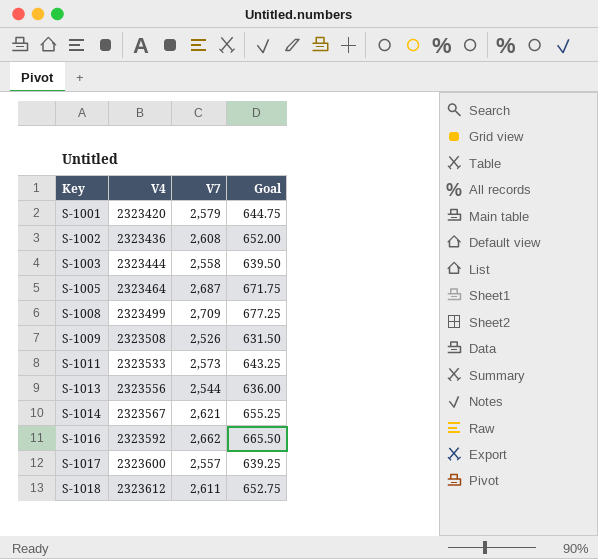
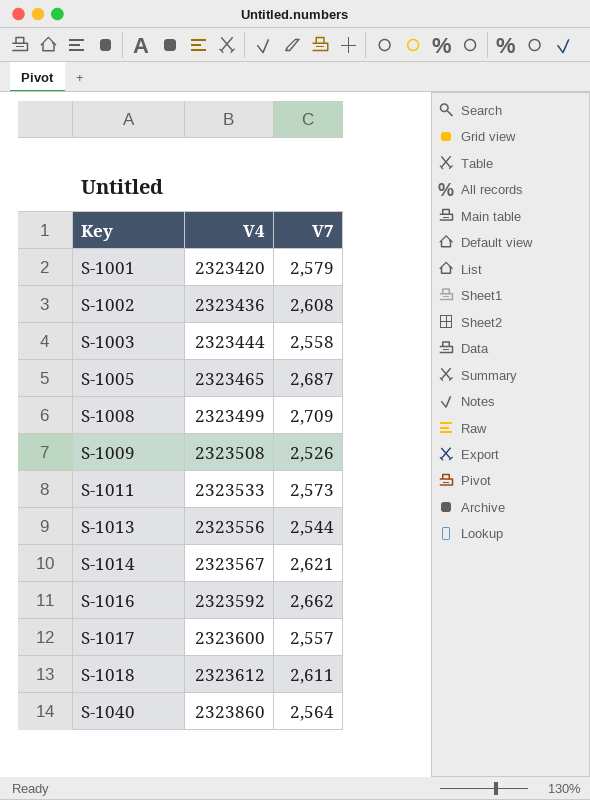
column Goal | formula: [V7] * 0.25 -> none
S-1005 | V4: 2323464 -> 2323465
row S-1040: none -> 2323860 | 2,564

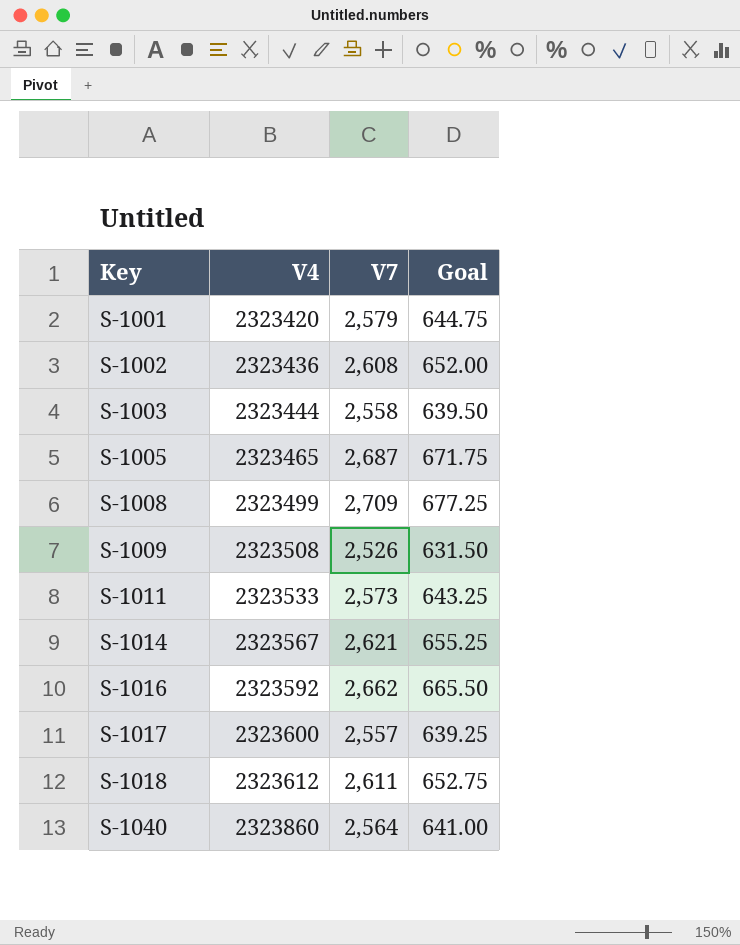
column Goal | formula: none -> [V7] * 0.25
row S-1013: 2323556 | 2,544 -> none

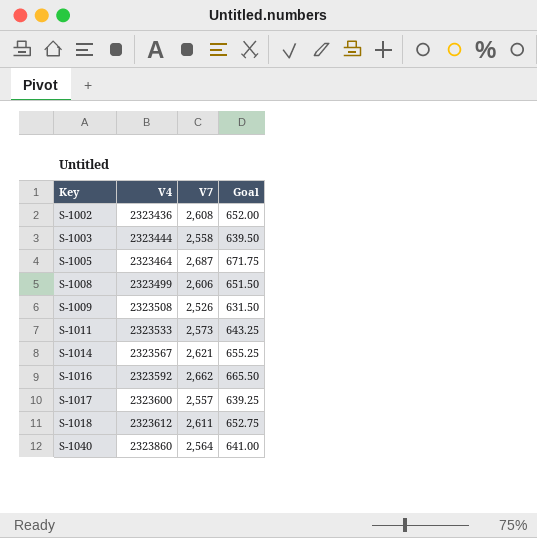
row S-1001: 2323420 | 2,579 | 644.75 -> none
S-1005 | V4: 2323465 -> 2323464
S-1008 | V7: 2,709 -> 2,606
S-1008 | Goal: 677.25 -> 651.50

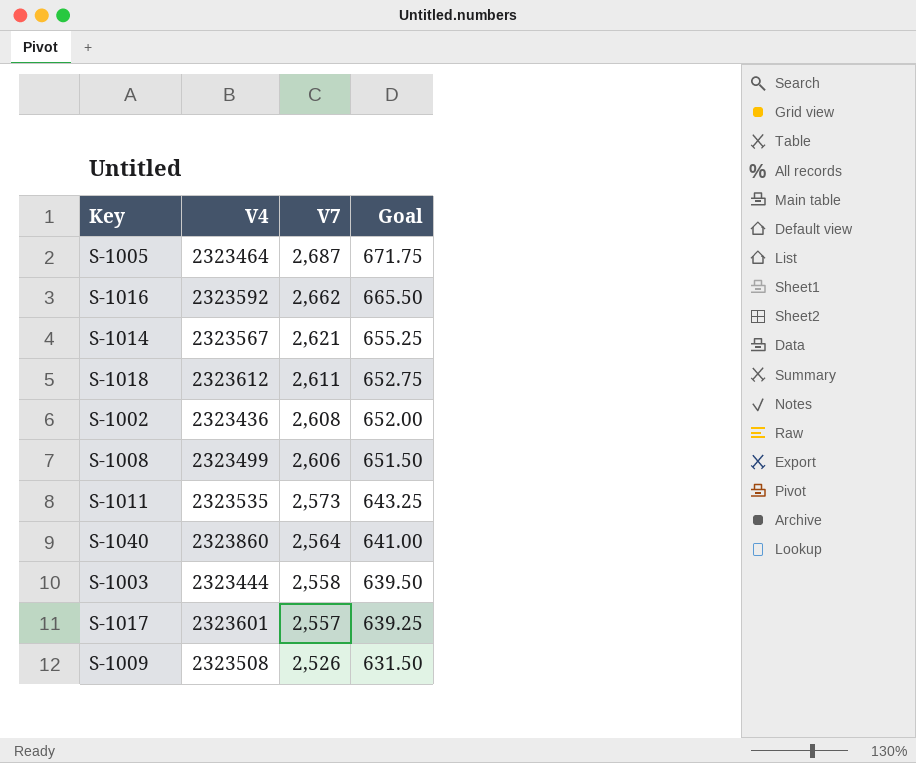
row order: Key ascending -> V7 descending
S-1011 | V4: 2323533 -> 2323535
S-1017 | V4: 2323600 -> 2323601

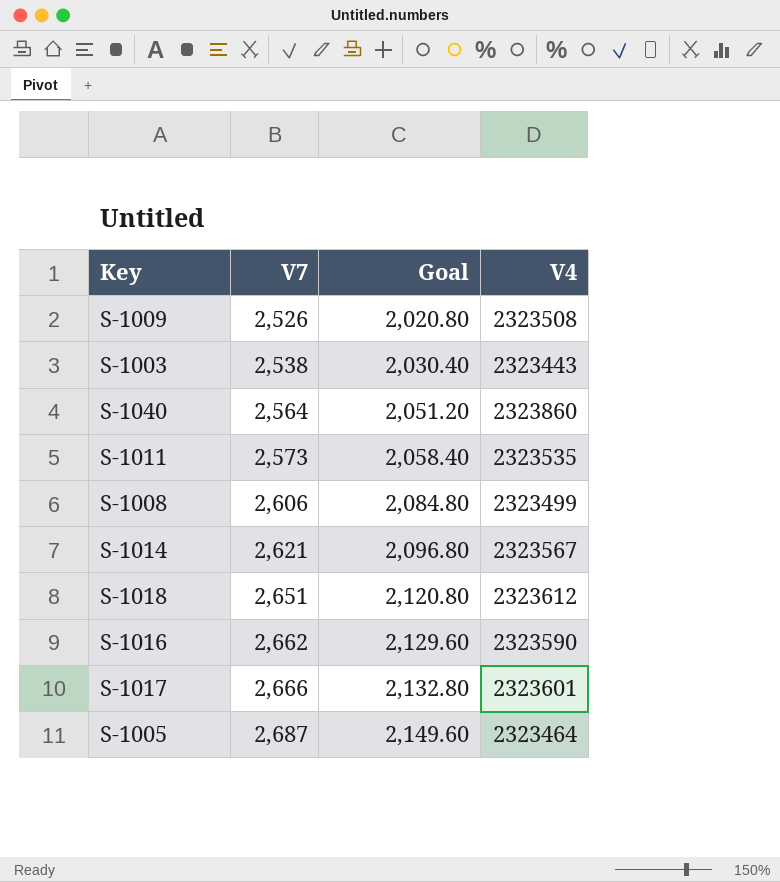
row order: V7 descending -> V7 ascending
column Goal | formula: [V7] * 0.25 -> [V7] * 0.8
column V4 | position: 2 -> 4
row S-1002: 2323436 | 2,608 | 652.00 -> none
S-1003 | V7: 2,558 -> 2,538
S-1003 | V4: 2323444 -> 2323443
S-1018 | V7: 2,611 -> 2,651
S-1016 | V4: 2323592 -> 2323590
S-1017 | V7: 2,557 -> 2,666

